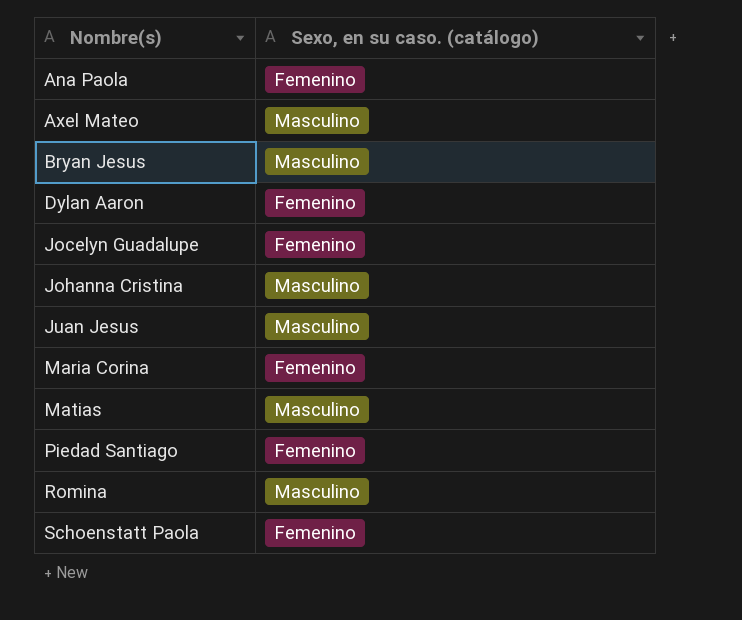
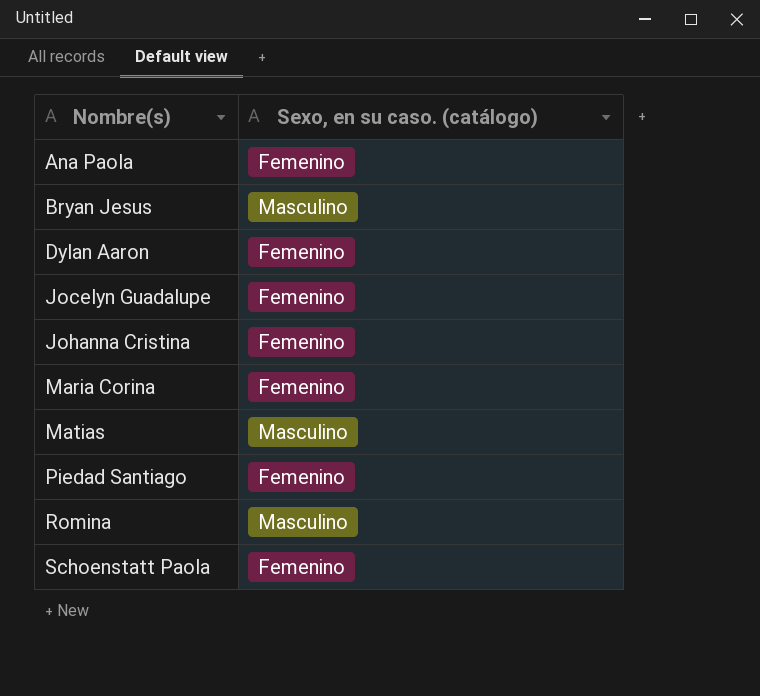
row Axel Mateo: Masculino -> none
row Juan Jesus: Masculino -> none
Johanna Cristina | Sexo, en su caso. (catálogo): Masculino -> Femenino

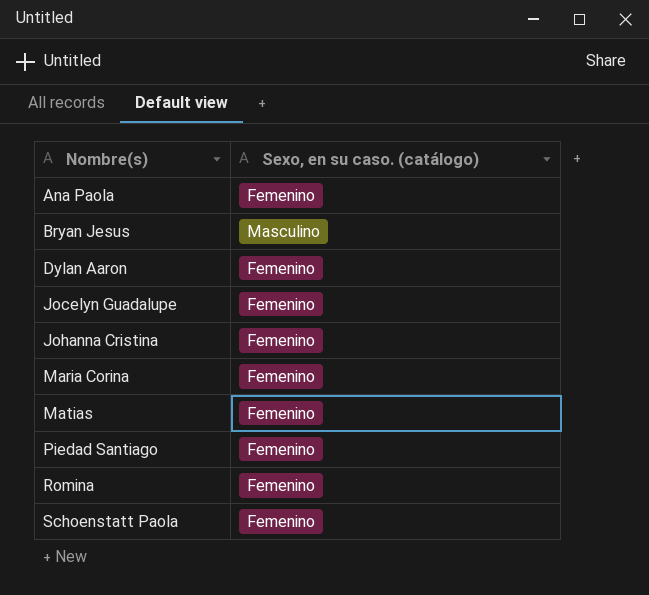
Matias | Sexo, en su caso. (catálogo): Masculino -> Femenino
Romina | Sexo, en su caso. (catálogo): Masculino -> Femenino

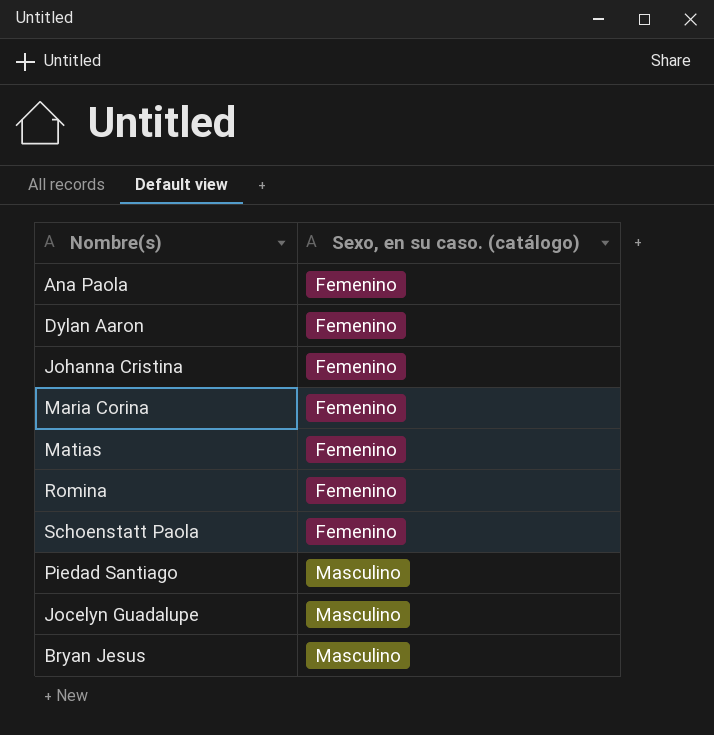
row order: Nombre(s) ascending -> Sexo, en su caso. (catálogo) ascending
Piedad Santiago | Sexo, en su caso. (catálogo): Femenino -> Masculino
Jocelyn Guadalupe | Sexo, en su caso. (catálogo): Femenino -> Masculino

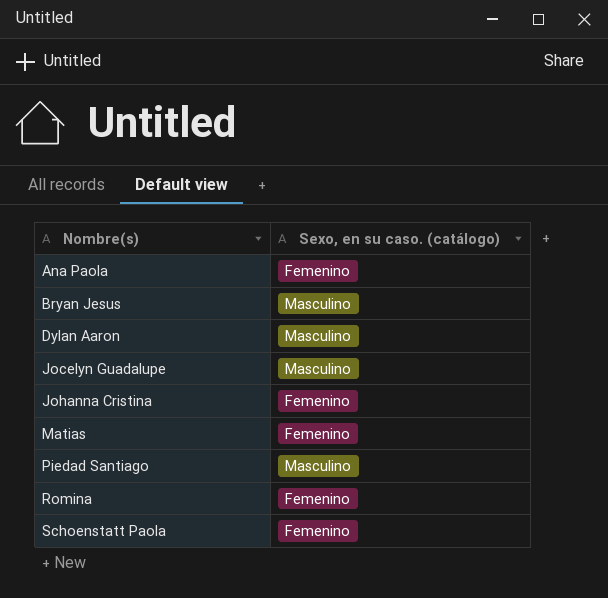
row order: Sexo, en su caso. (catálogo) ascending -> Nombre(s) ascending
row Maria Corina: Femenino -> none
Dylan Aaron | Sexo, en su caso. (catálogo): Femenino -> Masculino

